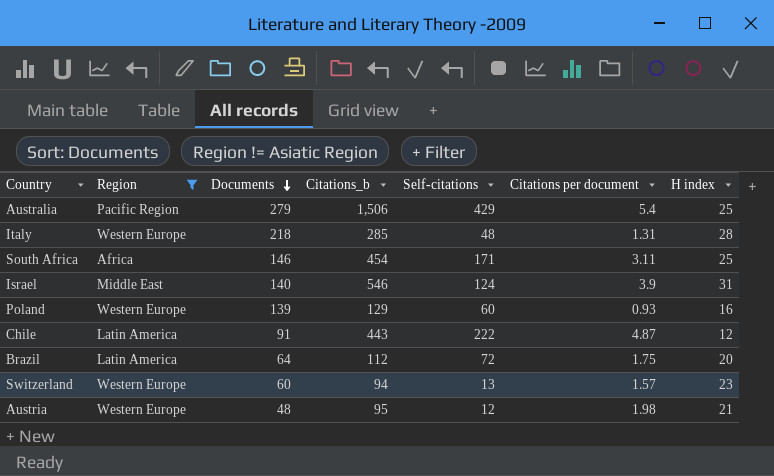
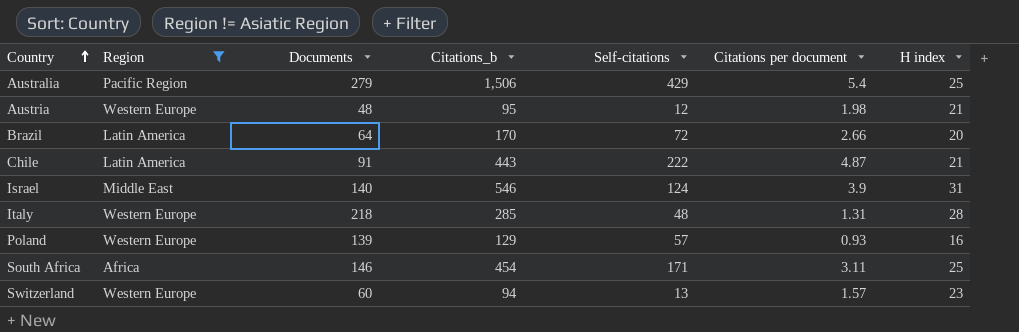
row order: Documents descending -> Country ascending
Brazil | Citations_b: 112 -> 170
Brazil | Citations per document: 1.75 -> 2.66
Chile | H index: 12 -> 21
Poland | Self-citations: 60 -> 57

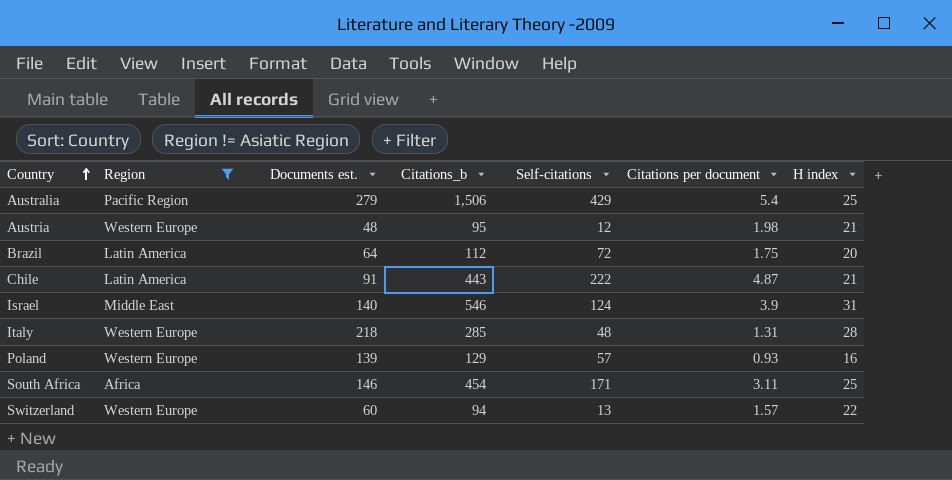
column name: Documents -> Documents est.
Brazil | Citations_b: 170 -> 112
Brazil | Citations per document: 2.66 -> 1.75
Switzerland | H index: 23 -> 22

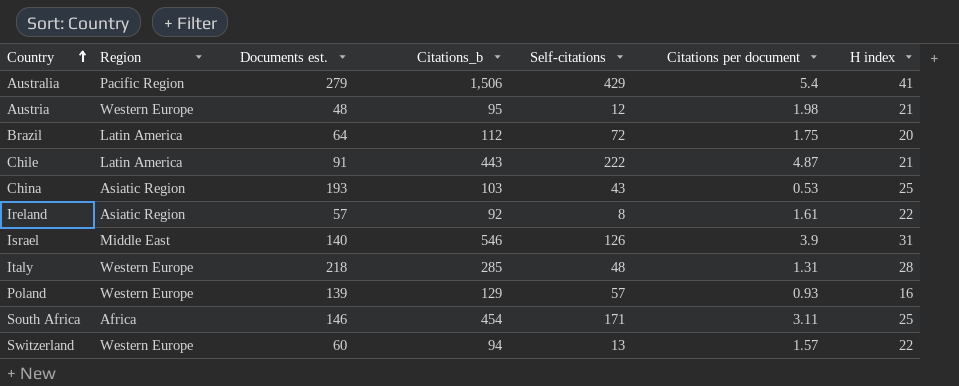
filter: Region != Asiatic Region -> none
Australia | H index: 25 -> 41
Israel | Self-citations: 124 -> 126

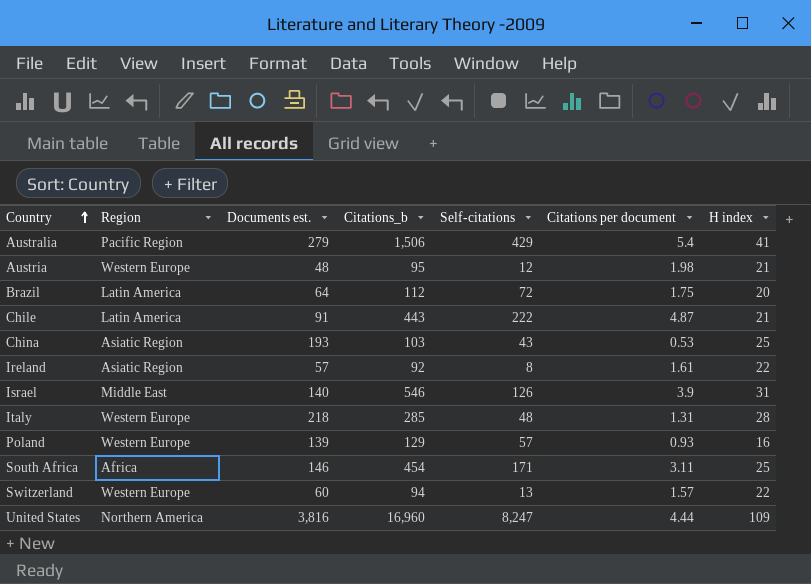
row United States: none -> Northern America | 3,816 | 16,960 | 8,247 | 4.44 | 109

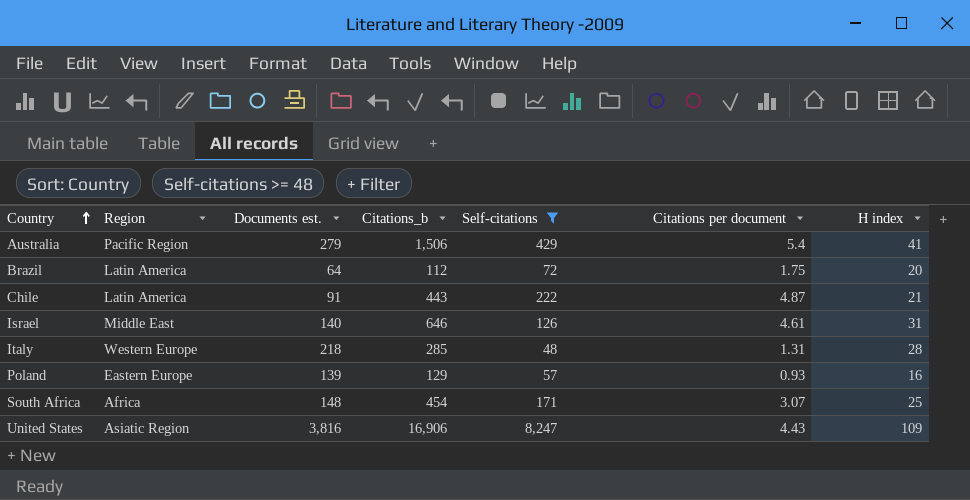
filter: none -> Self-citations >= 48
Israel | Citations_b: 546 -> 646
Israel | Citations per document: 3.9 -> 4.61
Poland | Region: Western Europe -> Eastern Europe
South Africa | Documents est.: 146 -> 148
South Africa | Citations per document: 3.11 -> 3.07
United States | Region: Northern America -> Asiatic Region
United States | Citations_b: 16,960 -> 16,906
United States | Citations per document: 4.44 -> 4.43

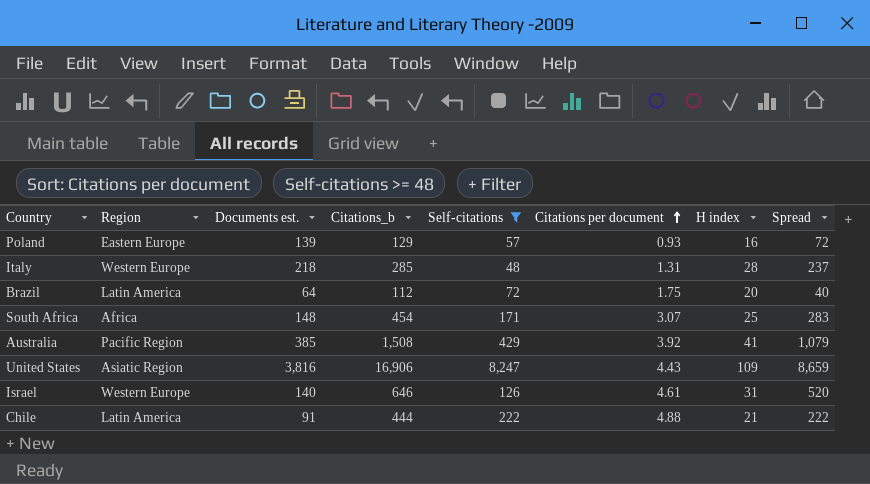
row order: Country ascending -> Citations per document ascending
column Spread | formula: none -> [Citations_b] - [Self-citations]
Australia | Documents est.: 279 -> 385
Australia | Citations_b: 1,506 -> 1,508
Australia | Citations per document: 5.4 -> 3.92
Israel | Region: Middle East -> Western Europe
Chile | Citations_b: 443 -> 444
Chile | Citations per document: 4.87 -> 4.88

